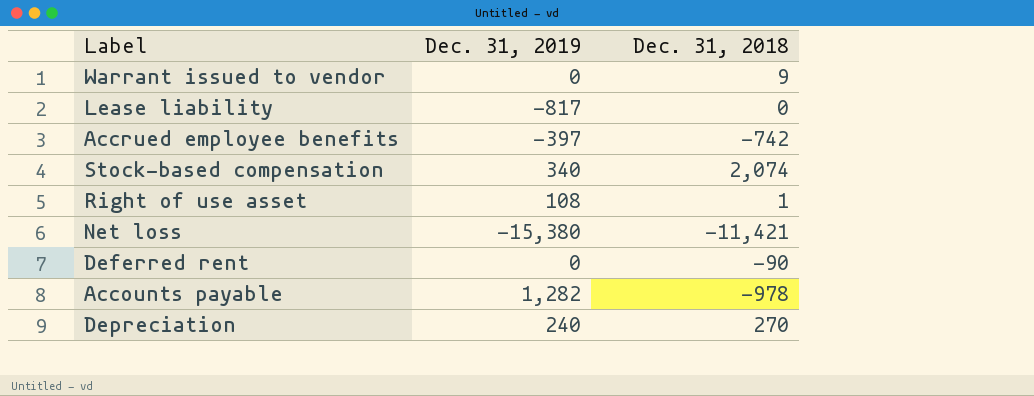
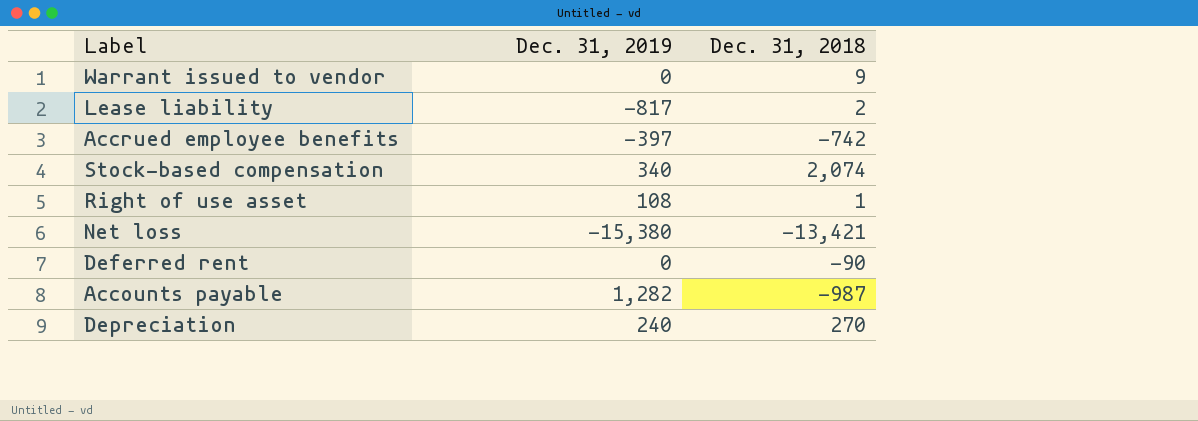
Lease liability | Dec. 31, 2018: 0 -> 2
Net loss | Dec. 31, 2018: -11,421 -> -13,421
Accounts payable | Dec. 31, 2018: -978 -> -987

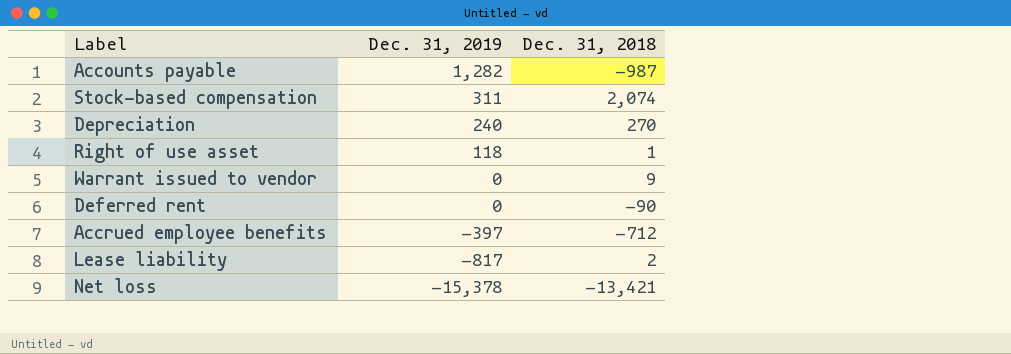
row order: none -> Dec. 31, 2019 descending
Stock-based compensation | Dec. 31, 2019: 340 -> 311
Right of use asset | Dec. 31, 2019: 108 -> 118
Accrued employee benefits | Dec. 31, 2018: -742 -> -712
Net loss | Dec. 31, 2019: -15,380 -> -15,378

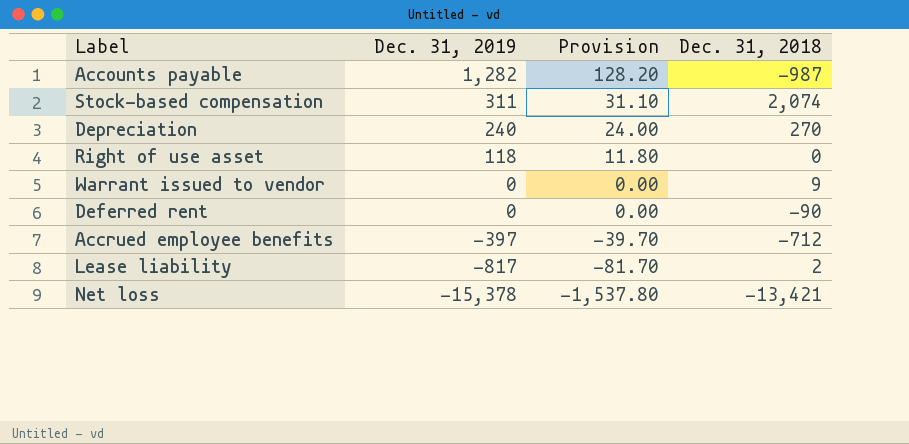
column Provision | formula: none -> [Dec. 31, 2019] * 0.1
Right of use asset | Dec. 31, 2018: 1 -> 0

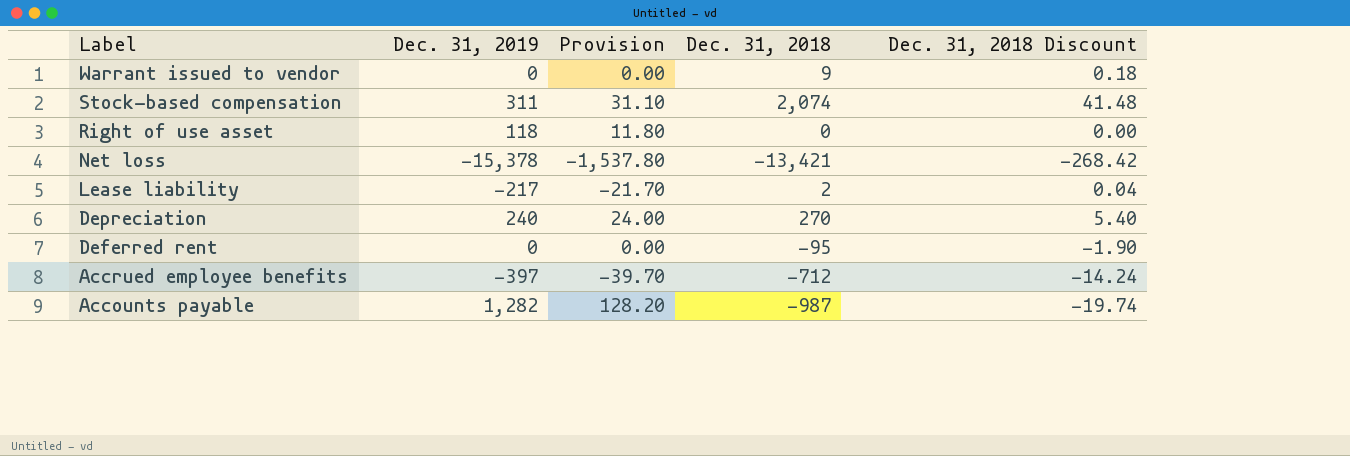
row order: Dec. 31, 2019 descending -> Label descending
column Dec. 31, 2018 Discount | formula: none -> [Dec. 31, 2018] * 0.02
Lease liability | Dec. 31, 2019: -817 -> -217
Lease liability | Provision: -81.70 -> -21.70
Deferred rent | Dec. 31, 2018: -90 -> -95

